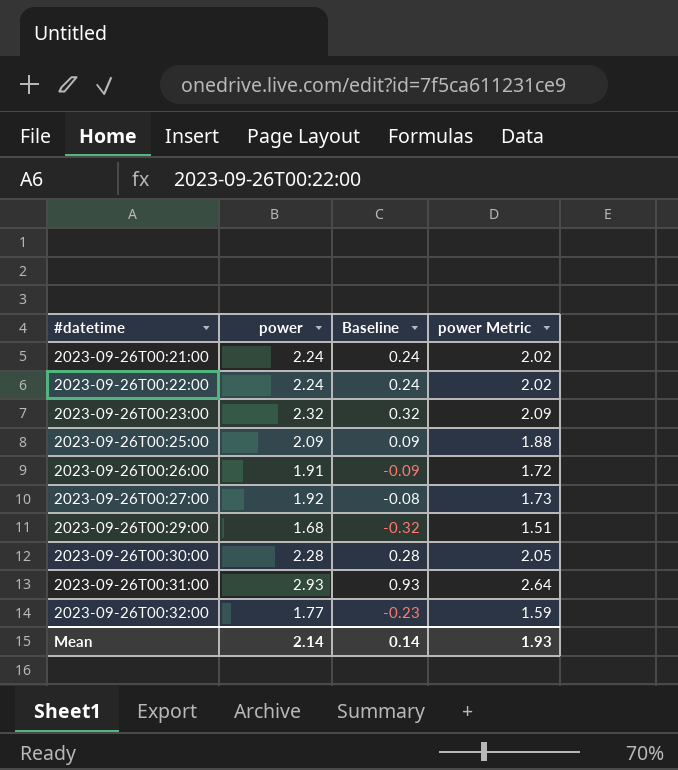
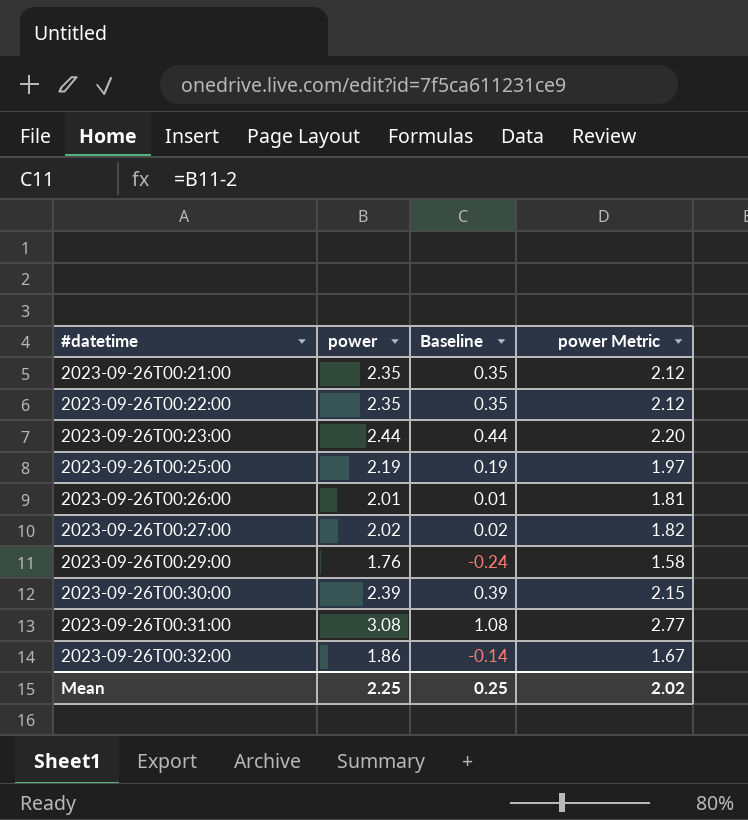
2023-09-26T00:21:00 | power: 2.24 -> 2.35
2023-09-26T00:21:00 | Baseline: 0.24 -> 0.35
2023-09-26T00:21:00 | power Metric: 2.02 -> 2.12
2023-09-26T00:22:00 | power: 2.24 -> 2.35
2023-09-26T00:22:00 | Baseline: 0.24 -> 0.35
2023-09-26T00:22:00 | power Metric: 2.02 -> 2.12
2023-09-26T00:23:00 | power: 2.32 -> 2.44
2023-09-26T00:23:00 | Baseline: 0.32 -> 0.44
2023-09-26T00:23:00 | power Metric: 2.09 -> 2.20
2023-09-26T00:25:00 | power: 2.09 -> 2.19
2023-09-26T00:25:00 | Baseline: 0.09 -> 0.19
2023-09-26T00:25:00 | power Metric: 1.88 -> 1.97
2023-09-26T00:26:00 | power: 1.91 -> 2.01
2023-09-26T00:26:00 | Baseline: -0.09 -> 0.01
2023-09-26T00:26:00 | power Metric: 1.72 -> 1.81
2023-09-26T00:27:00 | power: 1.92 -> 2.02
2023-09-26T00:27:00 | Baseline: -0.08 -> 0.02
2023-09-26T00:27:00 | power Metric: 1.73 -> 1.82
2023-09-26T00:29:00 | power: 1.68 -> 1.76
2023-09-26T00:29:00 | Baseline: -0.32 -> -0.24
2023-09-26T00:29:00 | power Metric: 1.51 -> 1.58
2023-09-26T00:30:00 | power: 2.28 -> 2.39
2023-09-26T00:30:00 | Baseline: 0.28 -> 0.39
2023-09-26T00:30:00 | power Metric: 2.05 -> 2.15
2023-09-26T00:31:00 | power: 2.93 -> 3.08
2023-09-26T00:31:00 | Baseline: 0.93 -> 1.08
2023-09-26T00:31:00 | power Metric: 2.64 -> 2.77
2023-09-26T00:32:00 | power: 1.77 -> 1.86
2023-09-26T00:32:00 | Baseline: -0.23 -> -0.14
2023-09-26T00:32:00 | power Metric: 1.59 -> 1.67
Mean | power: 2.14 -> 2.25
Mean | Baseline: 0.14 -> 0.25
Mean | power Metric: 1.93 -> 2.02

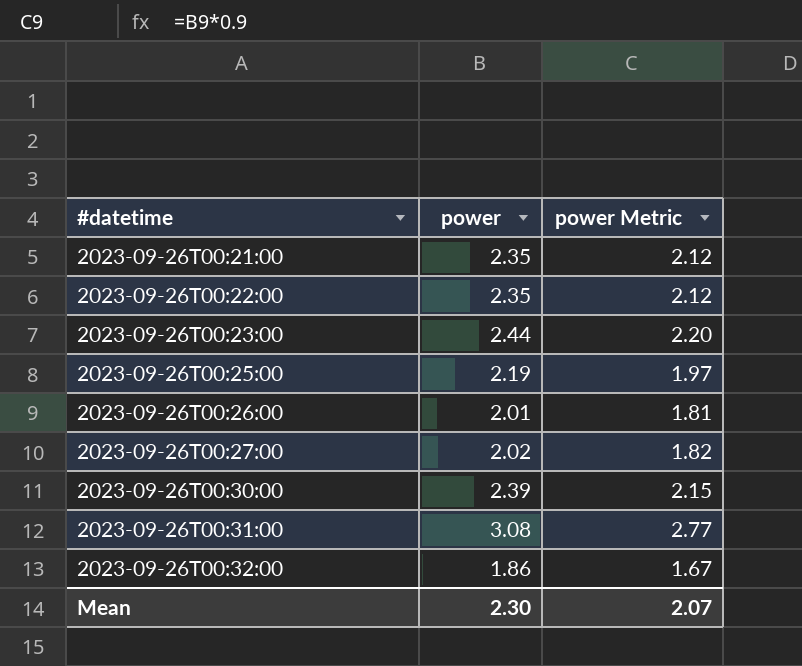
column Baseline | formula: [power] - 2 -> none
row 2023-09-26T00:29:00: 1.76 | -0.24 | 1.58 -> none
Mean | power: 2.25 -> 2.30
Mean | power Metric: 2.02 -> 2.07

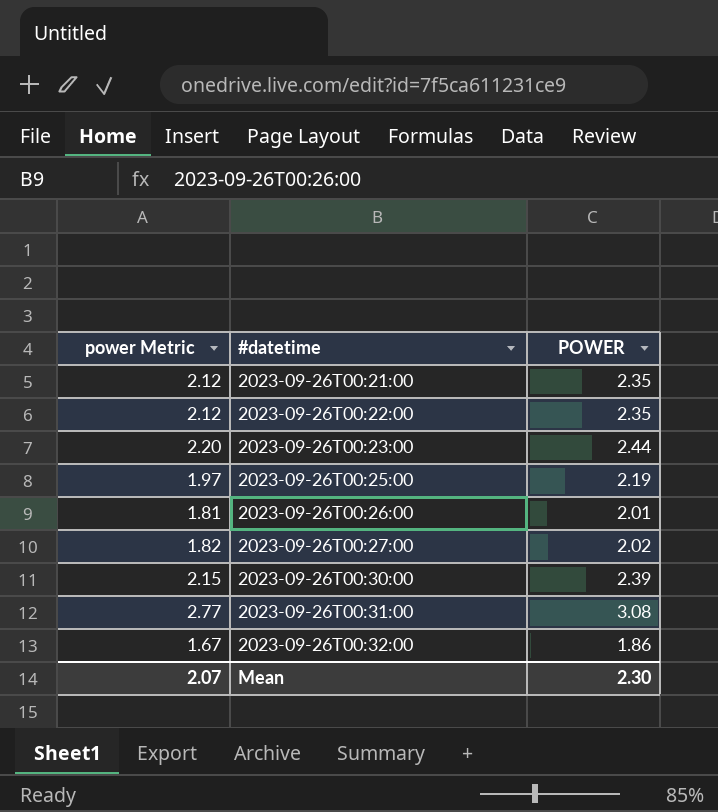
column power Metric | position: 3 -> 1
column name: power -> POWER

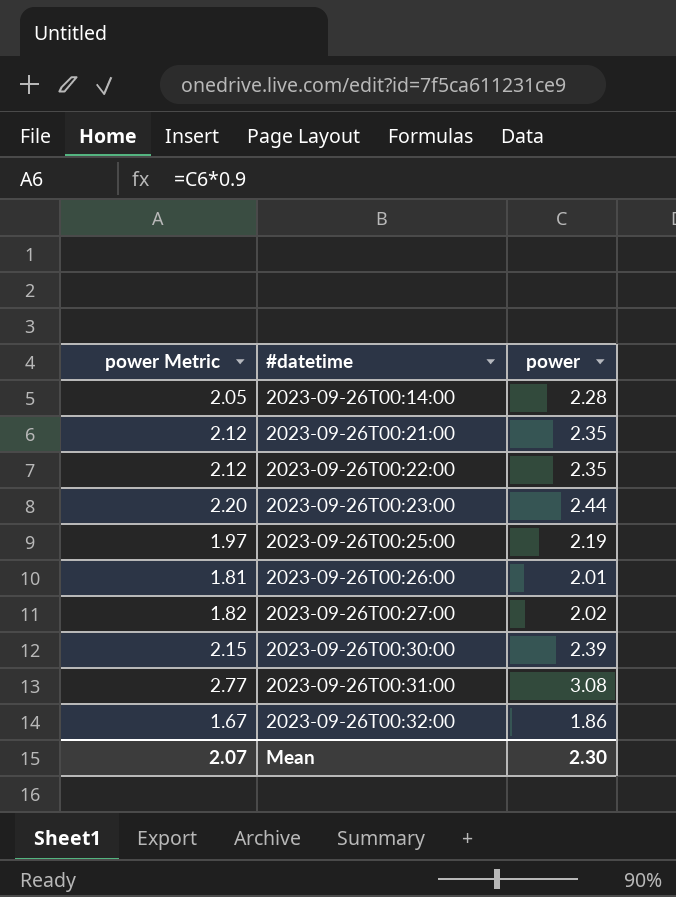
column name: POWER -> power
row 2023-09-26T00:14:00: none -> 2.05 | 2.28

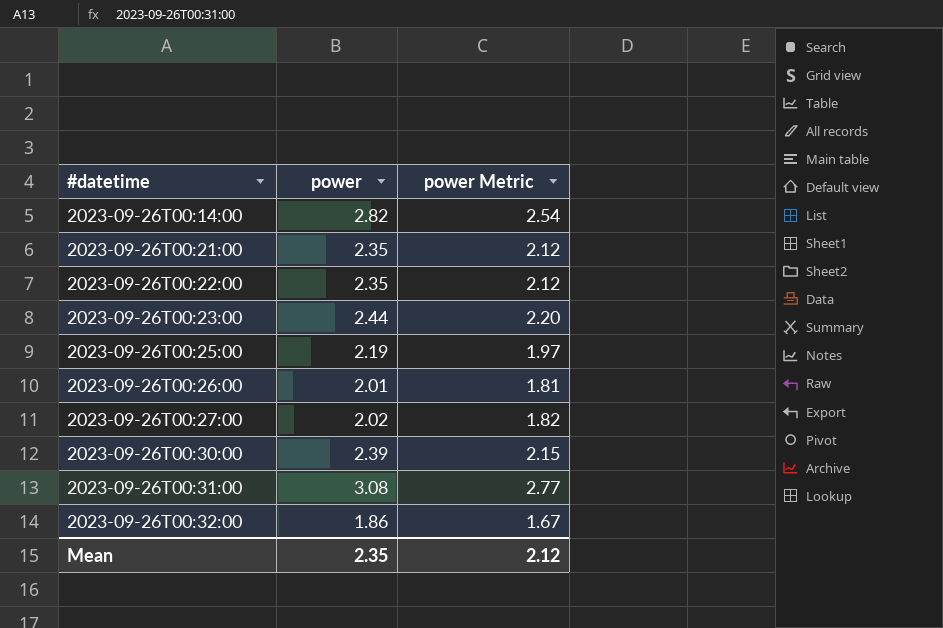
column power Metric | position: 1 -> 3
2023-09-26T00:14:00 | power: 2.28 -> 2.82
2023-09-26T00:14:00 | power Metric: 2.05 -> 2.54
Mean | power: 2.30 -> 2.35
Mean | power Metric: 2.07 -> 2.12

